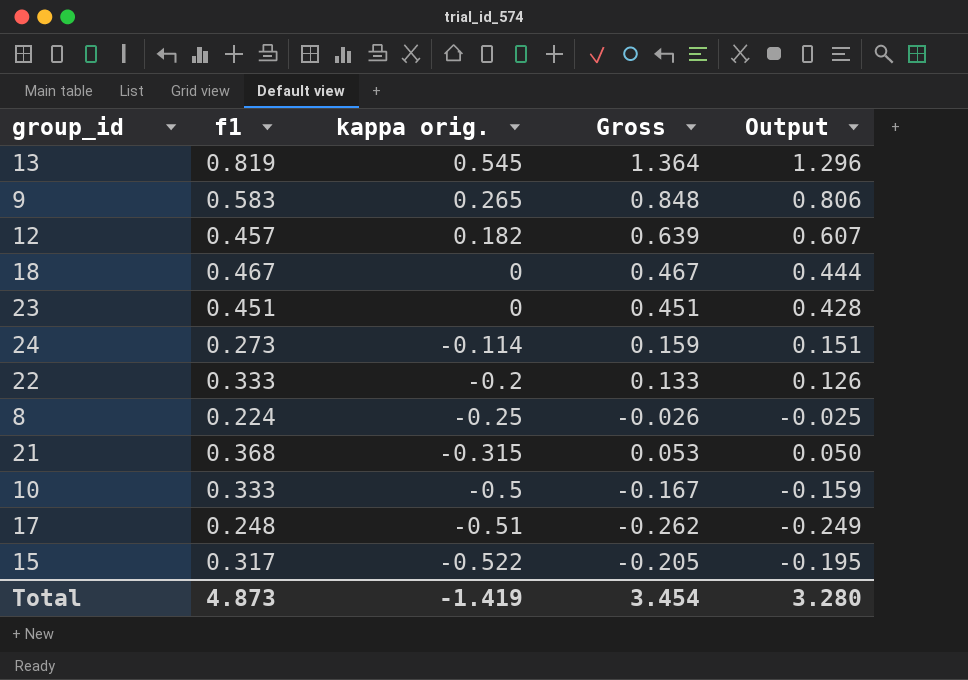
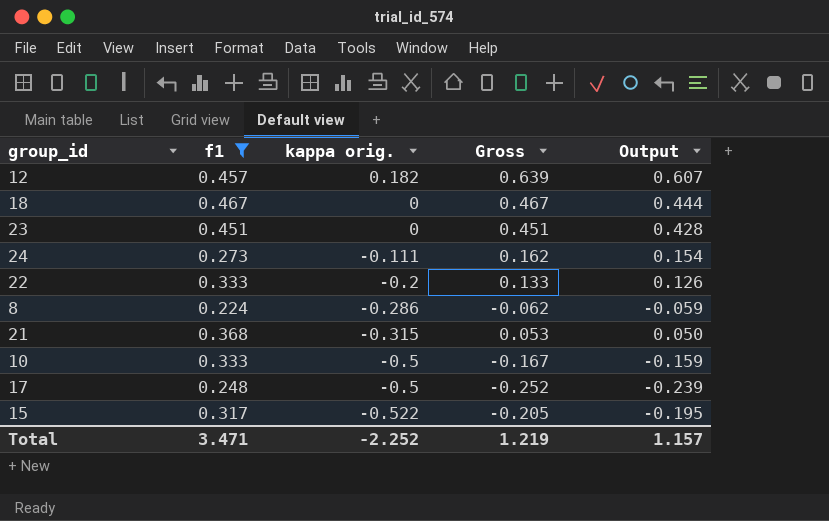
filter: none -> f1 <= 0.467
24 | kappa orig.: -0.114 -> -0.111
24 | Gross: 0.159 -> 0.162
24 | Output: 0.151 -> 0.154
8 | kappa orig.: -0.25 -> -0.286
8 | Gross: -0.026 -> -0.062
8 | Output: -0.025 -> -0.059
17 | kappa orig.: -0.51 -> -0.5
17 | Gross: -0.262 -> -0.252
17 | Output: -0.249 -> -0.239
Total | f1: 4.873 -> 3.471
Total | kappa orig.: -1.419 -> -2.252
Total | Gross: 3.454 -> 1.219
Total | Output: 3.280 -> 1.157

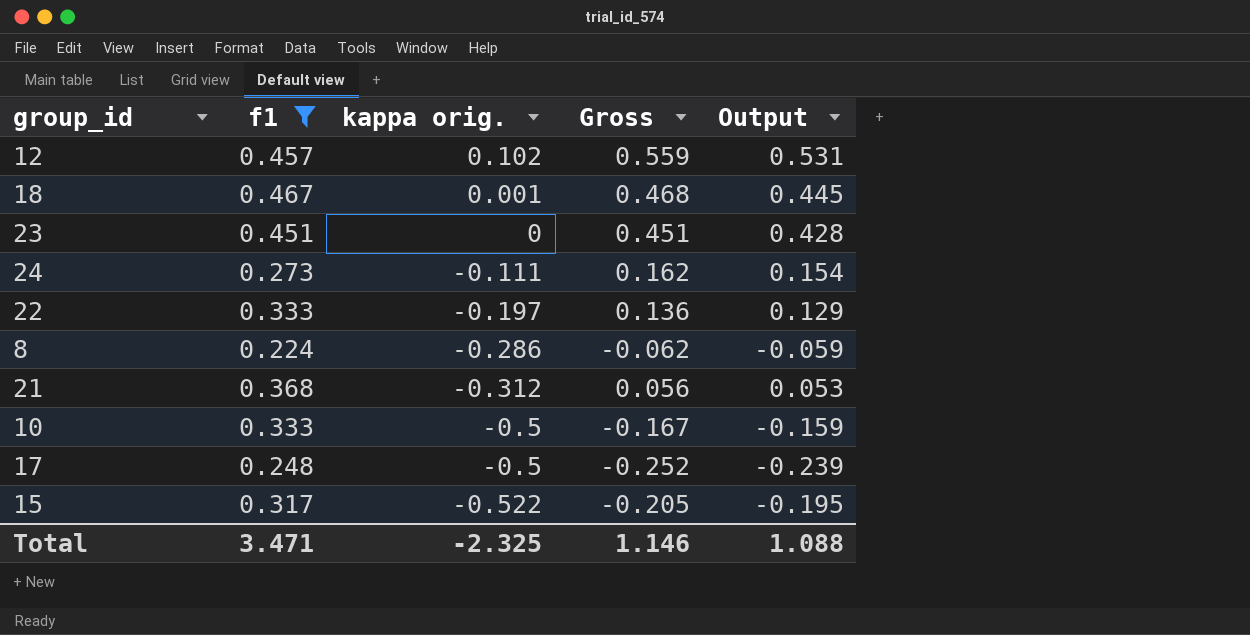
12 | kappa orig.: 0.182 -> 0.102
12 | Gross: 0.639 -> 0.559
12 | Output: 0.607 -> 0.531
18 | kappa orig.: 0 -> 0.001
18 | Gross: 0.467 -> 0.468
18 | Output: 0.444 -> 0.445
22 | kappa orig.: -0.2 -> -0.197
22 | Gross: 0.133 -> 0.136
22 | Output: 0.126 -> 0.129
21 | kappa orig.: -0.315 -> -0.312
21 | Gross: 0.053 -> 0.056
21 | Output: 0.050 -> 0.053
Total | kappa orig.: -2.252 -> -2.325
Total | Gross: 1.219 -> 1.146
Total | Output: 1.157 -> 1.088

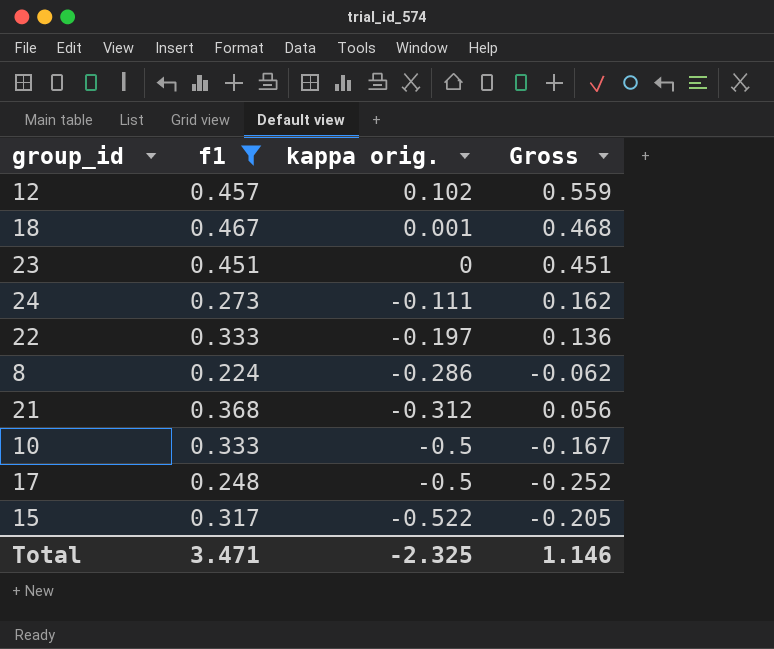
column Output | formula: [Gross] * 0.95 -> none

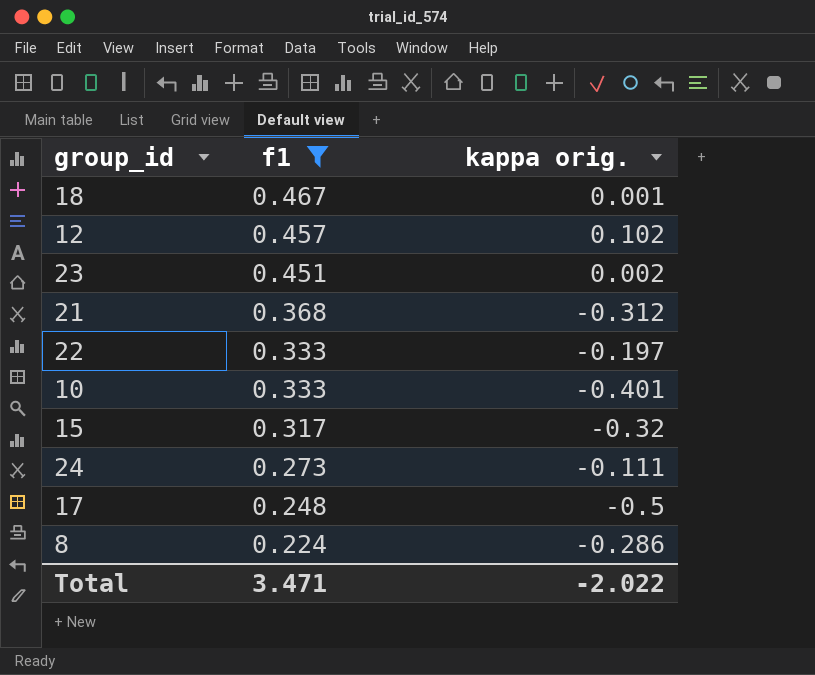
row order: kappa orig. descending -> f1 descending
column Gross | formula: [f1] + [kappa orig.] -> none
23 | kappa orig.: 0 -> 0.002
10 | kappa orig.: -0.5 -> -0.401
15 | kappa orig.: -0.522 -> -0.32
Total | kappa orig.: -2.325 -> -2.022

